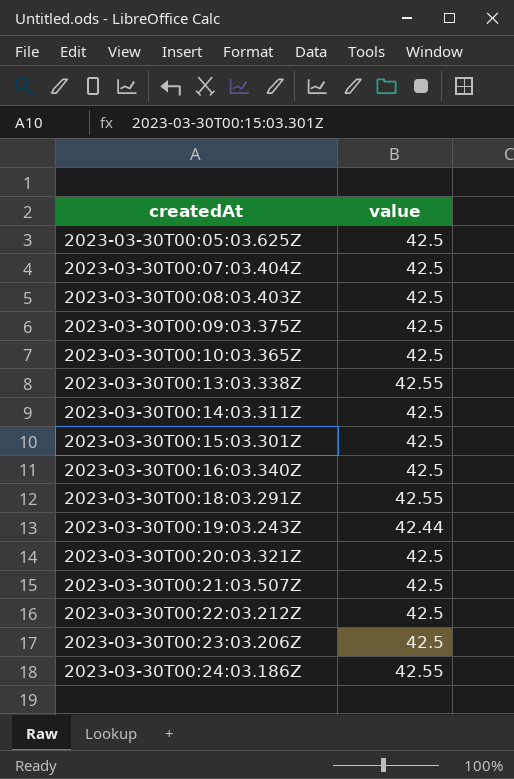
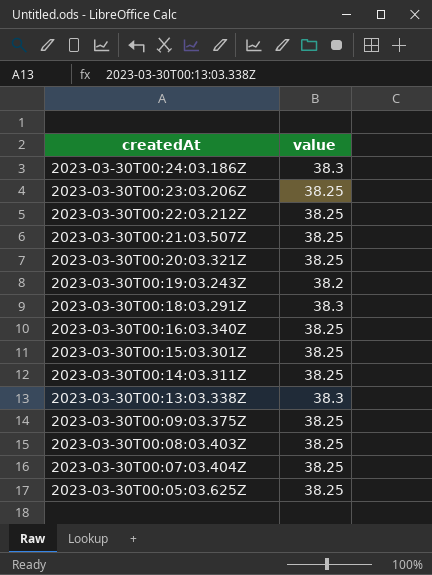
row order: createdAt ascending -> createdAt descending
row 2023-03-30T00:10:03.365Z: 42.5 -> none
2023-03-30T00:24:03.186Z | value: 42.55 -> 38.3
2023-03-30T00:23:03.206Z | value: 42.5 -> 38.25
2023-03-30T00:22:03.212Z | value: 42.5 -> 38.25
2023-03-30T00:21:03.507Z | value: 42.5 -> 38.25
2023-03-30T00:20:03.321Z | value: 42.5 -> 38.25
2023-03-30T00:19:03.243Z | value: 42.44 -> 38.2
2023-03-30T00:18:03.291Z | value: 42.55 -> 38.3
2023-03-30T00:16:03.340Z | value: 42.5 -> 38.25
2023-03-30T00:15:03.301Z | value: 42.5 -> 38.25
2023-03-30T00:14:03.311Z | value: 42.5 -> 38.25
2023-03-30T00:13:03.338Z | value: 42.55 -> 38.3
2023-03-30T00:09:03.375Z | value: 42.5 -> 38.25
2023-03-30T00:08:03.403Z | value: 42.5 -> 38.25
2023-03-30T00:07:03.404Z | value: 42.5 -> 38.25
2023-03-30T00:05:03.625Z | value: 42.5 -> 38.25

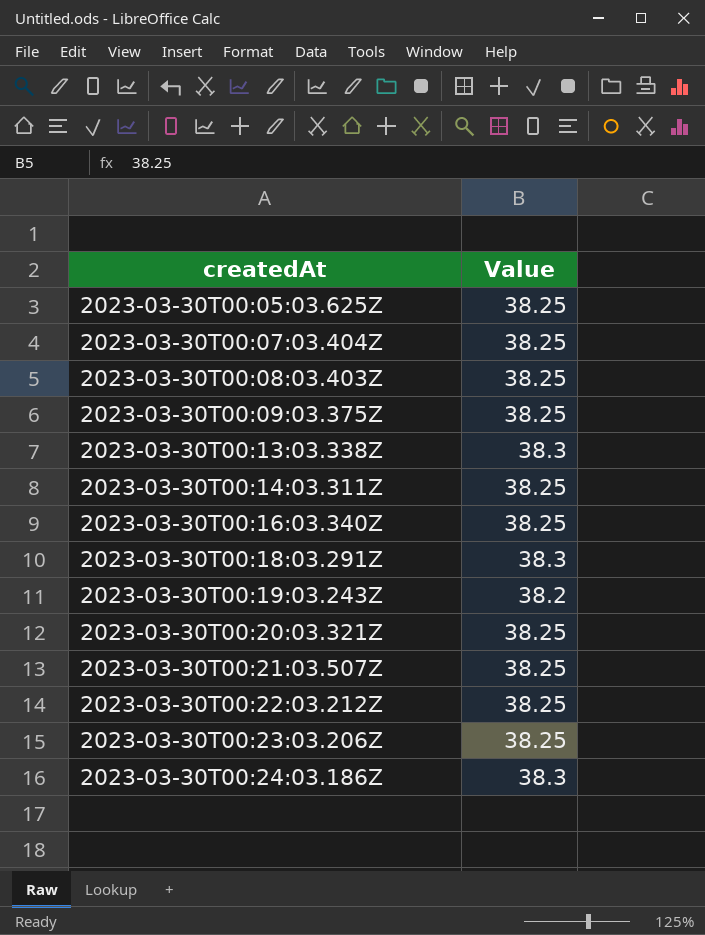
row order: createdAt descending -> createdAt ascending
column name: value -> Value
row 2023-03-30T00:15:03.301Z: 38.25 -> none

